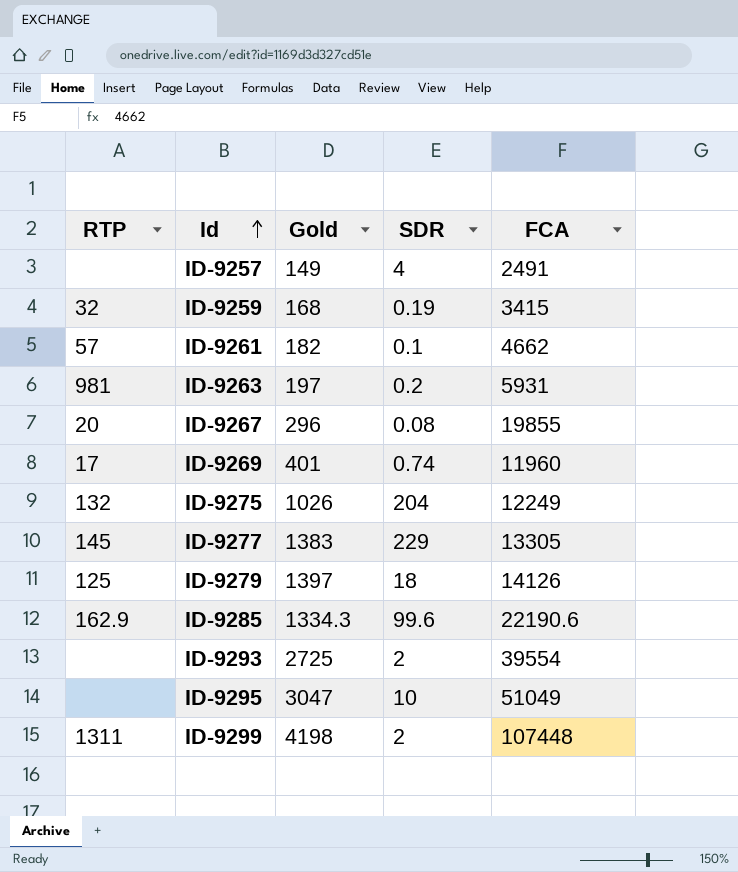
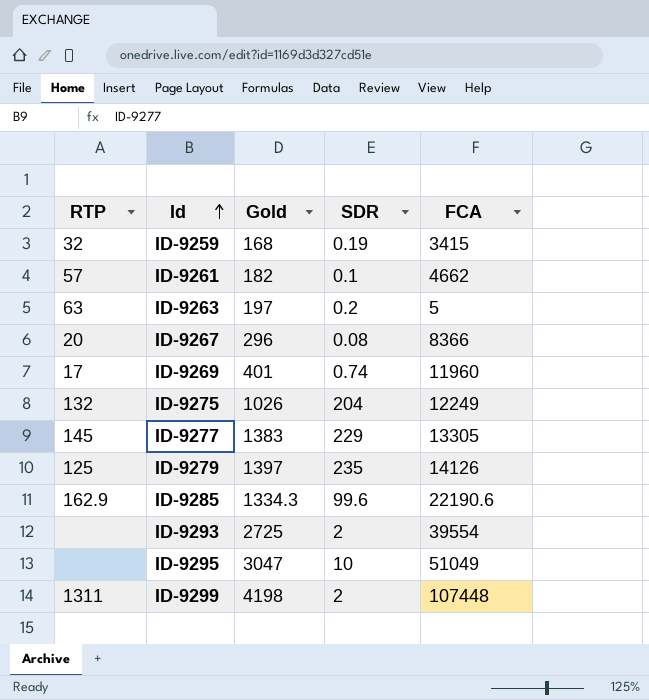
row ID-9257: none | 149 | 4 | 2491 -> none
ID-9263 | RTP: 981 -> 63
ID-9263 | FCA: 5931 -> 5
ID-9267 | FCA: 19855 -> 8366
ID-9279 | SDR: 18 -> 235

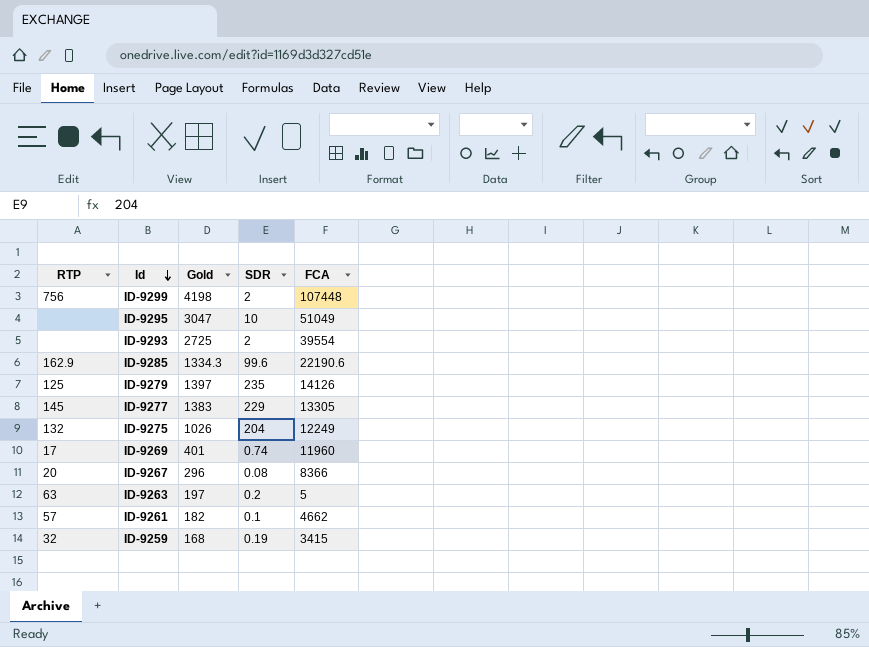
row order: Id ascending -> Id descending
ID-9299 | RTP: 1311 -> 756

